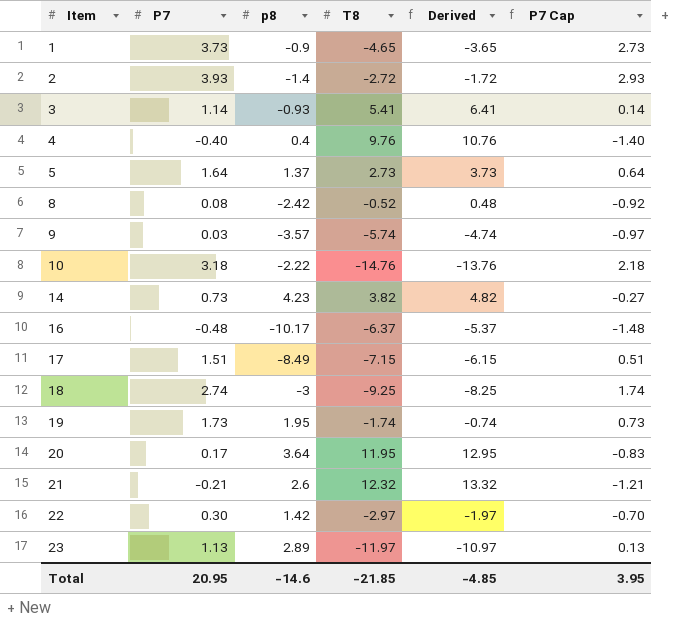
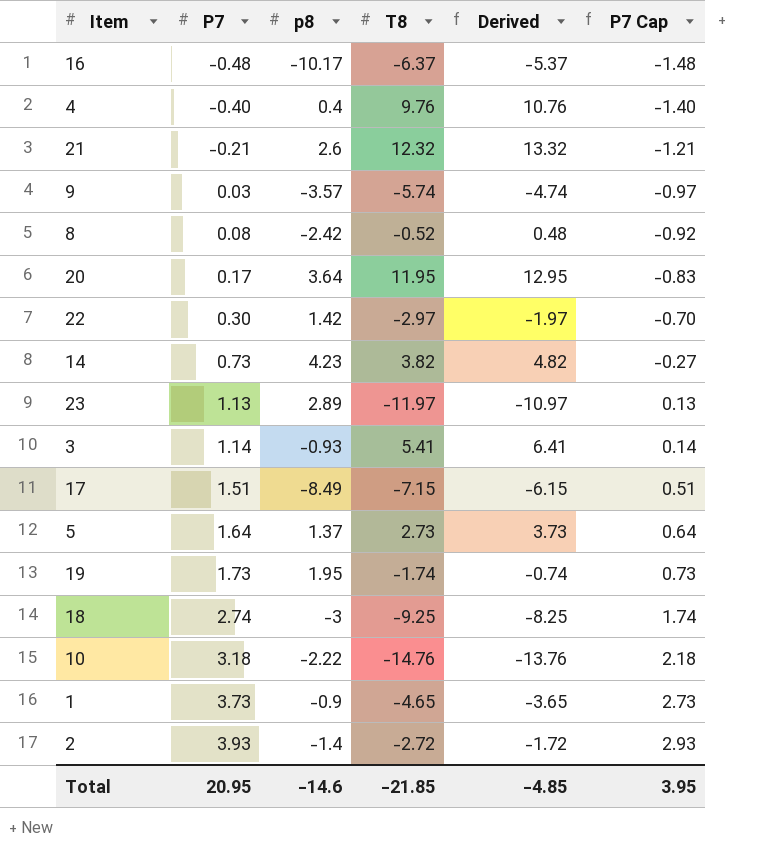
row order: Item ascending -> P7 ascending

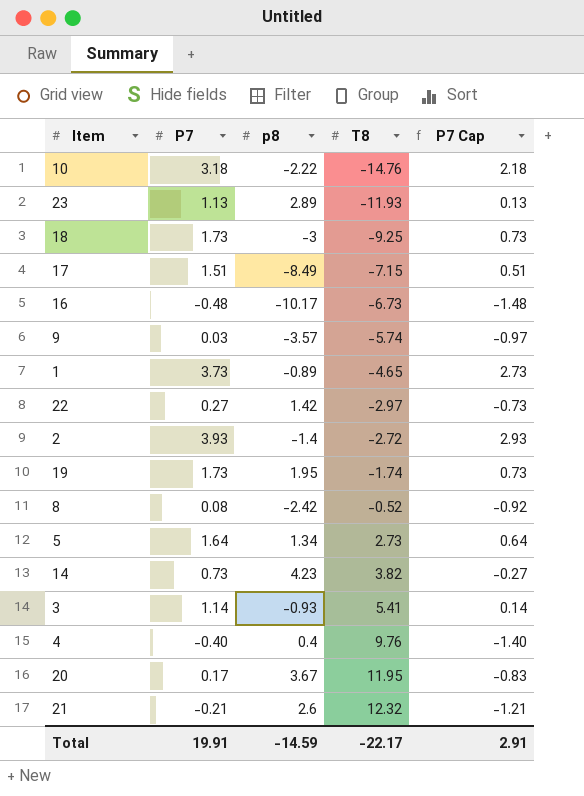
row order: P7 ascending -> T8 ascending
column Derived | formula: [T8] + 1 -> none
23 | T8: -11.97 -> -11.93
18 | P7: 2.74 -> 1.73
18 | P7 Cap: 1.74 -> 0.73
16 | T8: -6.37 -> -6.73
1 | p8: -0.9 -> -0.89
22 | P7: 0.30 -> 0.27
22 | P7 Cap: -0.70 -> -0.73
5 | p8: 1.37 -> 1.34
20 | p8: 3.64 -> 3.67
Total | P7: 20.95 -> 19.91
Total | p8: -14.6 -> -14.59
Total | T8: -21.85 -> -22.17
Total | P7 Cap: 3.95 -> 2.91

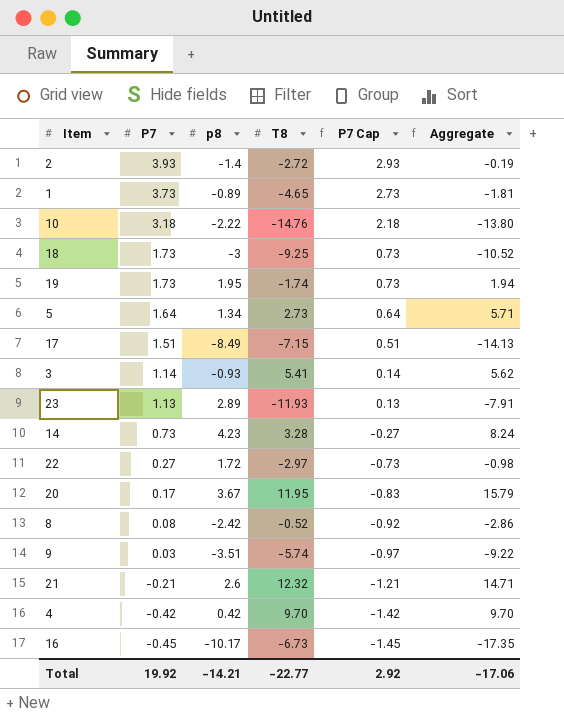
row order: T8 ascending -> P7 descending
column Aggregate | formula: none -> [P7] + [p8] + [T8]
14 | T8: 3.82 -> 3.28
22 | p8: 1.42 -> 1.72
9 | p8: -3.57 -> -3.51
4 | P7: -0.40 -> -0.42
4 | p8: 0.4 -> 0.42
4 | T8: 9.76 -> 9.70
4 | P7 Cap: -1.40 -> -1.42
16 | P7: -0.48 -> -0.45
16 | P7 Cap: -1.48 -> -1.45
Total | P7: 19.91 -> 19.92
Total | p8: -14.59 -> -14.21
Total | T8: -22.17 -> -22.77
Total | P7 Cap: 2.91 -> 2.92

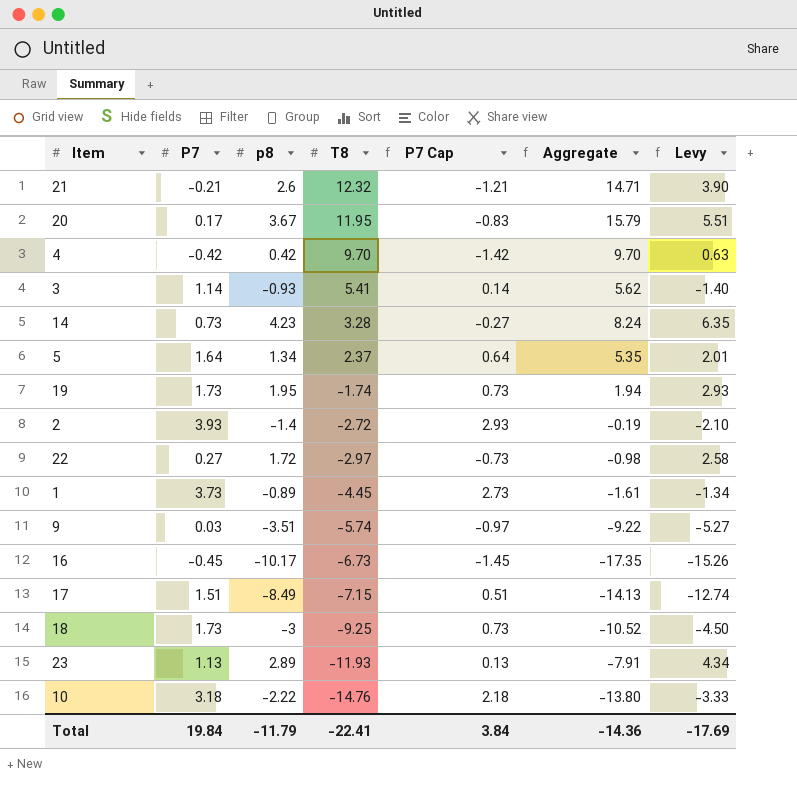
row order: P7 descending -> T8 descending
column Levy | formula: none -> [p8] * 1.5
row 8: 0.08 | -2.42 | -0.52 | -0.92 | -2.86 -> none
5 | T8: 2.73 -> 2.37
5 | Aggregate: 5.71 -> 5.35
1 | T8: -4.65 -> -4.45
1 | Aggregate: -1.81 -> -1.61
Total | P7: 19.92 -> 19.84
Total | p8: -14.21 -> -11.79
Total | T8: -22.77 -> -22.41
Total | P7 Cap: 2.92 -> 3.84
Total | Aggregate: -17.06 -> -14.36

